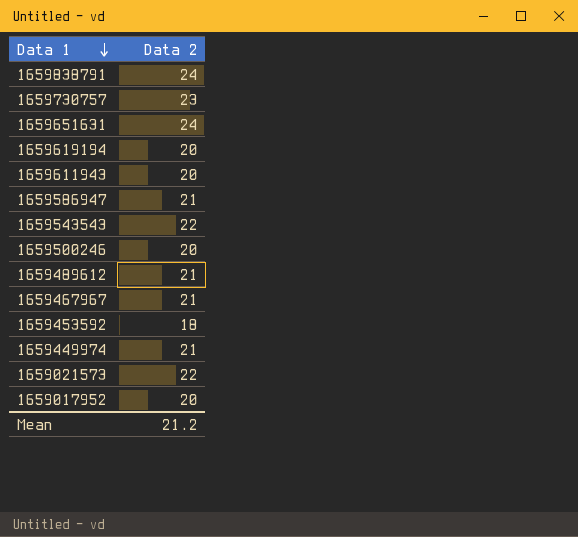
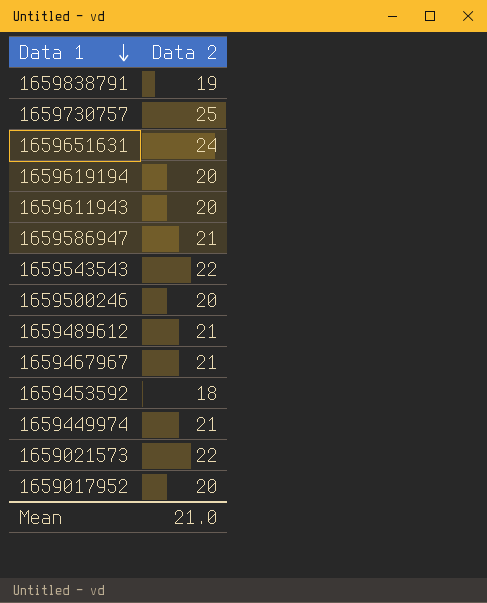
1659838791 | Data 2: 24 -> 19
1659730757 | Data 2: 23 -> 25
Mean | Data 2: 21.2 -> 21.0

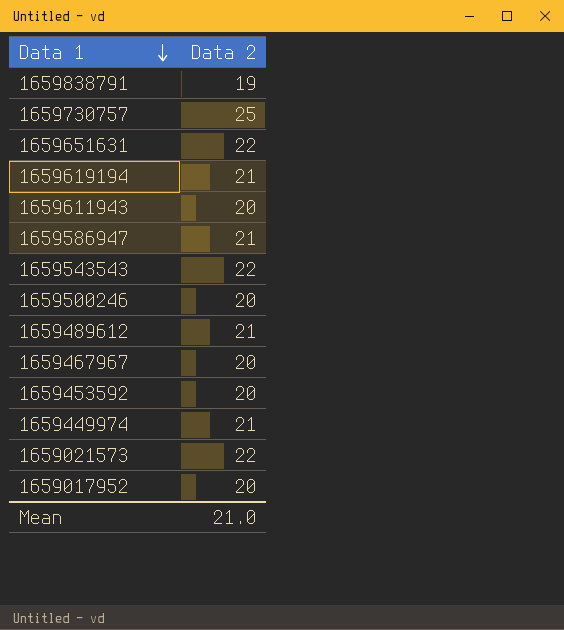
1659651631 | Data 2: 24 -> 22
1659619194 | Data 2: 20 -> 21
1659467967 | Data 2: 21 -> 20
1659453592 | Data 2: 18 -> 20

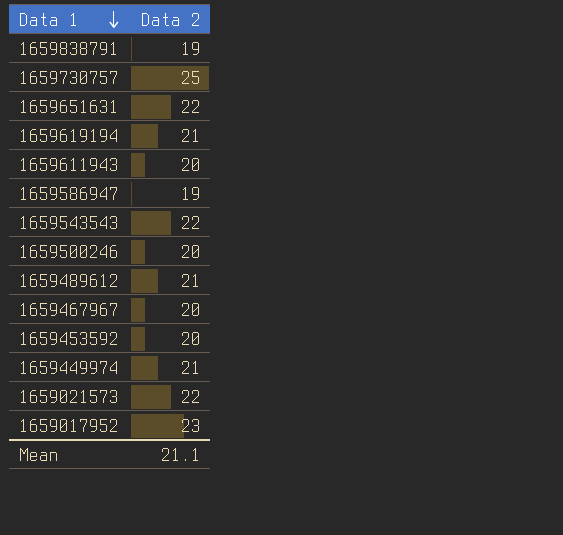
1659586947 | Data 2: 21 -> 19
1659017952 | Data 2: 20 -> 23
Mean | Data 2: 21.0 -> 21.1

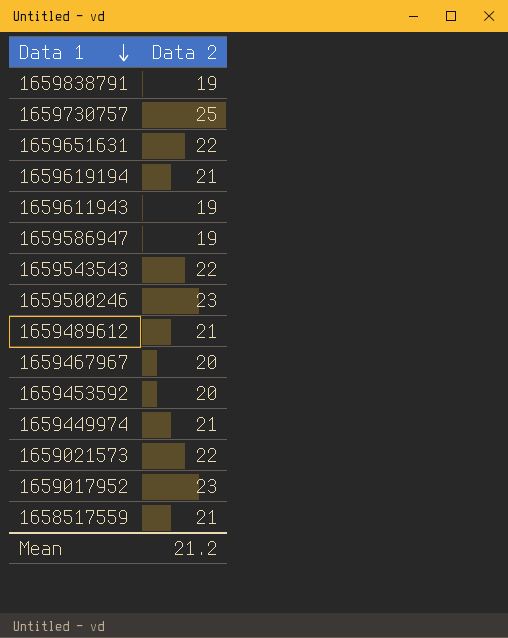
1659611943 | Data 2: 20 -> 19
1659500246 | Data 2: 20 -> 23
row 1658517559: none -> 21
Mean | Data 2: 21.1 -> 21.2

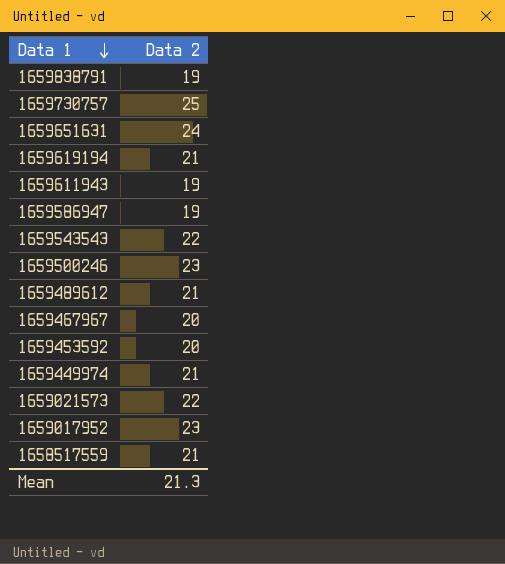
1659651631 | Data 2: 22 -> 24
Mean | Data 2: 21.2 -> 21.3

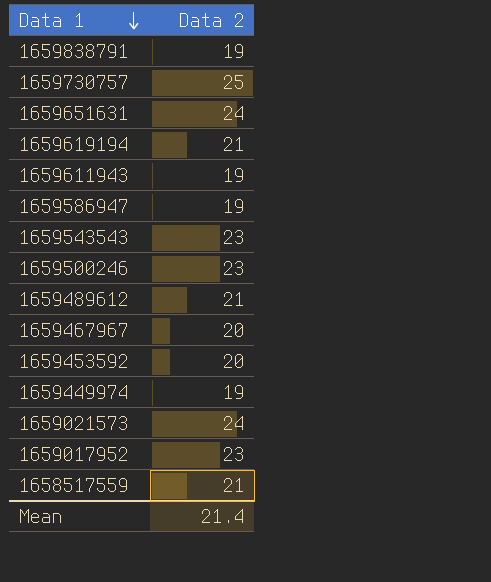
1659543543 | Data 2: 22 -> 23
1659449974 | Data 2: 21 -> 19
1659021573 | Data 2: 22 -> 24
Mean | Data 2: 21.3 -> 21.4

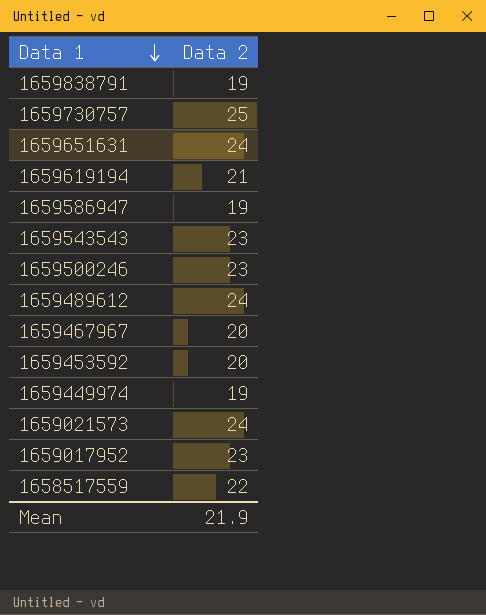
row 1659611943: 19 -> none
1659489612 | Data 2: 21 -> 24
1658517559 | Data 2: 21 -> 22
Mean | Data 2: 21.4 -> 21.9

